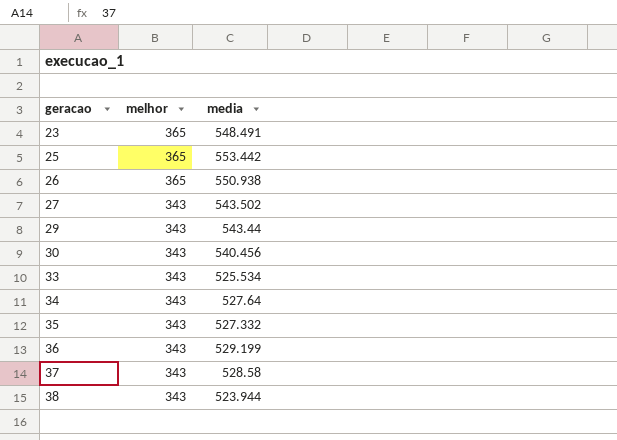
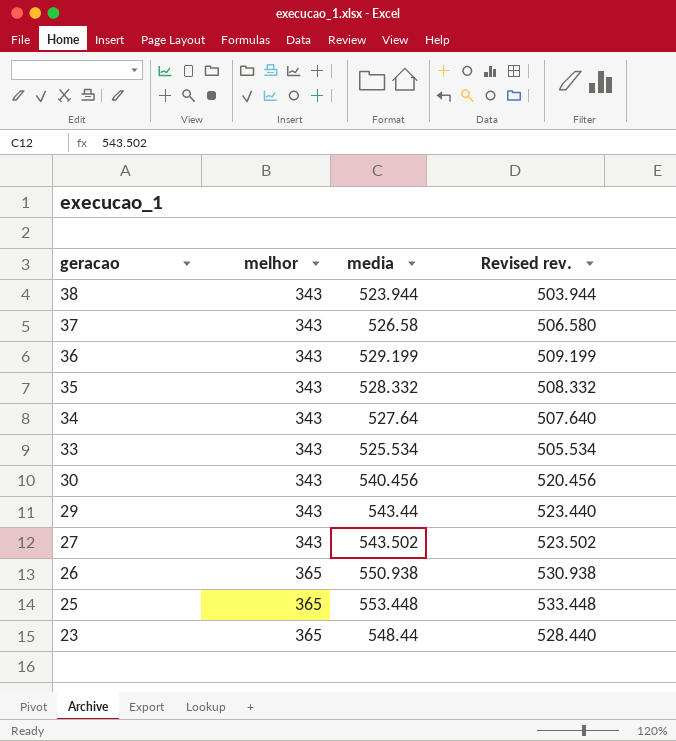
row order: geracao ascending -> geracao descending
column Revised rev. | formula: none -> [media] - 20
37 | media: 528.58 -> 526.58
35 | media: 527.332 -> 528.332
25 | media: 553.442 -> 553.448
23 | media: 548.491 -> 548.44

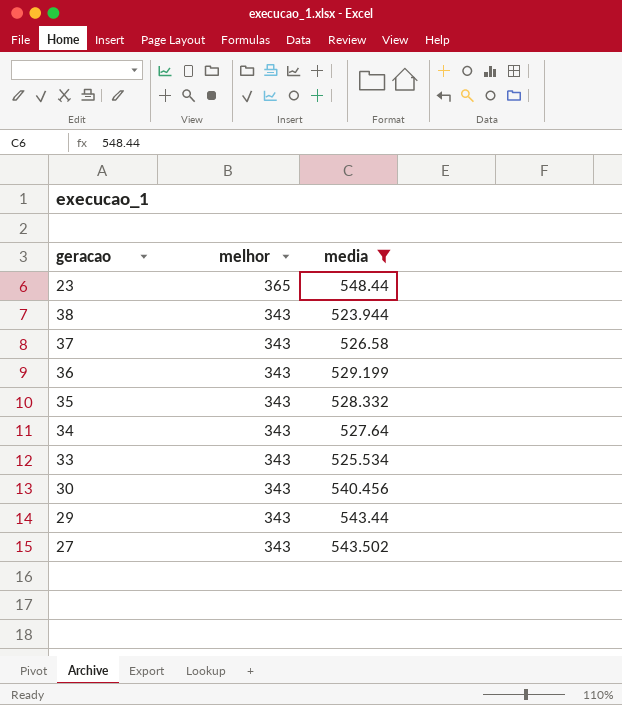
filter: none -> media <= 548.44
row order: geracao descending -> melhor descending
column Revised rev. | formula: [media] - 20 -> none

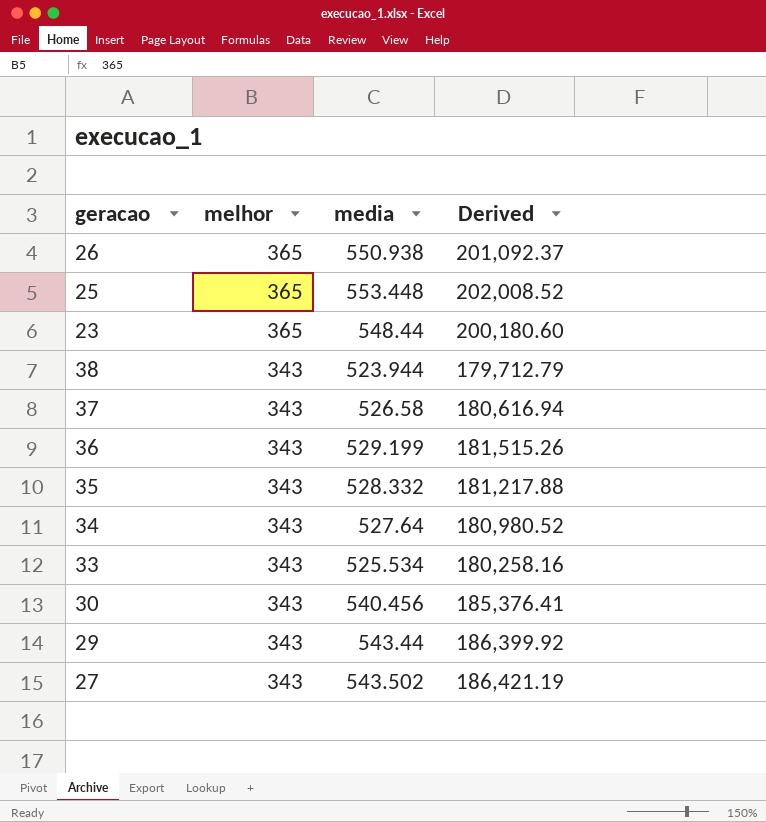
filter: media <= 548.44 -> none
column Derived | formula: none -> [melhor] * [media]

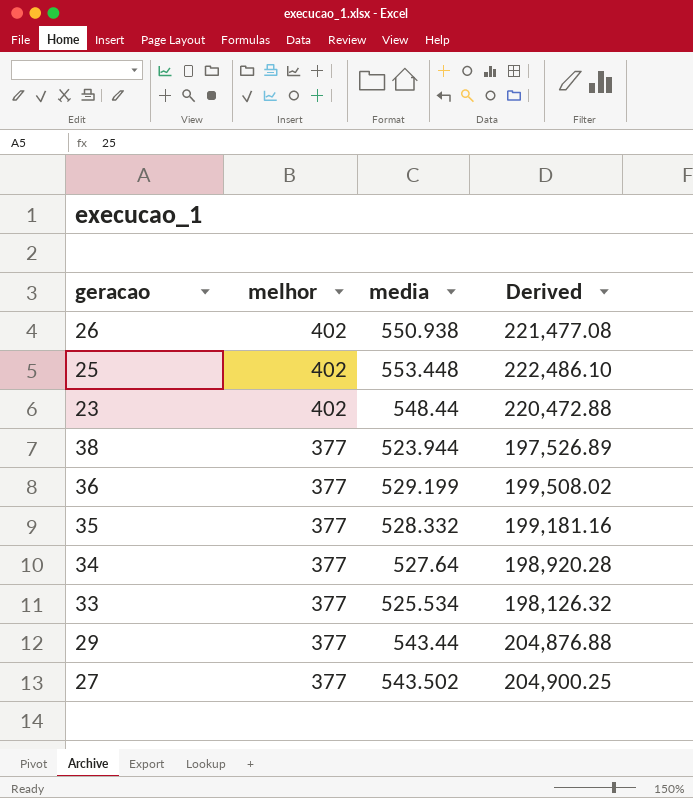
row 37: 343 | 526.58 | 180,616.94 -> none
row 30: 343 | 540.456 | 185,376.41 -> none
26 | melhor: 365 -> 402
26 | Derived: 201,092.37 -> 221,477.08
25 | melhor: 365 -> 402
25 | Derived: 202,008.52 -> 222,486.10
23 | melhor: 365 -> 402
23 | Derived: 200,180.60 -> 220,472.88
38 | melhor: 343 -> 377
38 | Derived: 179,712.79 -> 197,526.89
36 | melhor: 343 -> 377
36 | Derived: 181,515.26 -> 199,508.02
35 | melhor: 343 -> 377
35 | Derived: 181,217.88 -> 199,181.16
34 | melhor: 343 -> 377
34 | Derived: 180,980.52 -> 198,920.28
33 | melhor: 343 -> 377
33 | Derived: 180,258.16 -> 198,126.32
29 | melhor: 343 -> 377
29 | Derived: 186,399.92 -> 204,876.88
27 | melhor: 343 -> 377
27 | Derived: 186,421.19 -> 204,900.25

